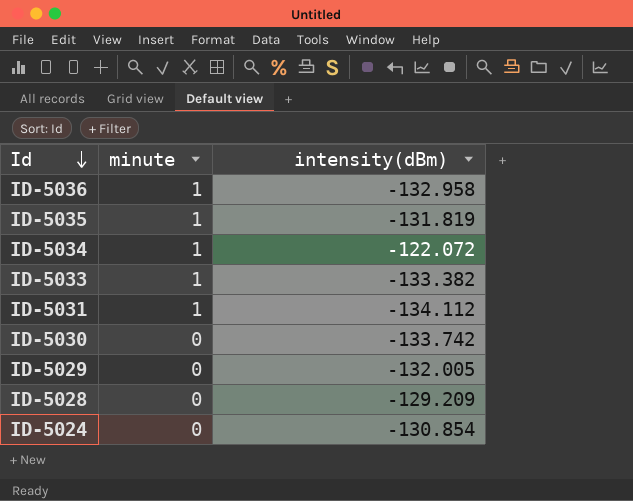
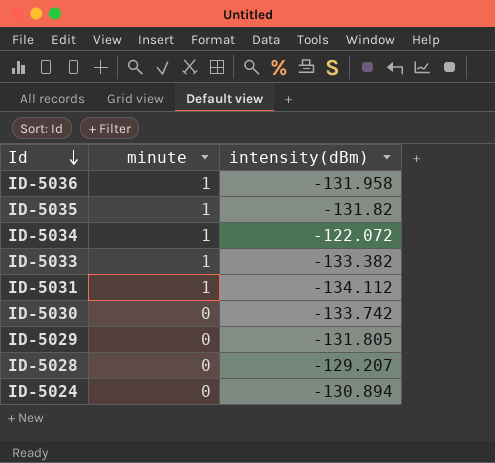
ID-5036 | intensity(dBm): -132.958 -> -131.958
ID-5035 | intensity(dBm): -131.819 -> -131.82
ID-5029 | intensity(dBm): -132.005 -> -131.805
ID-5028 | intensity(dBm): -129.209 -> -129.207
ID-5024 | intensity(dBm): -130.854 -> -130.894

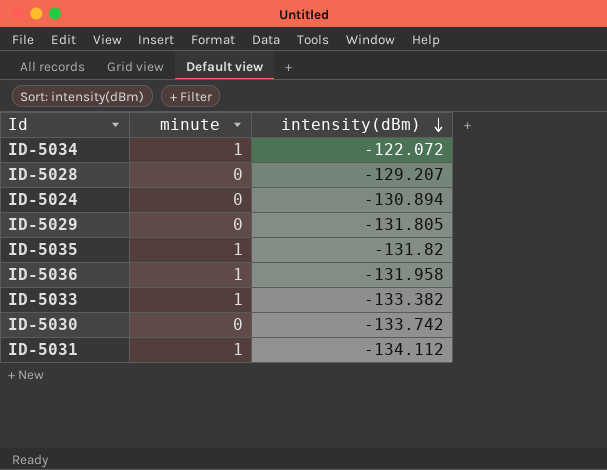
row order: Id descending -> intensity(dBm) descending

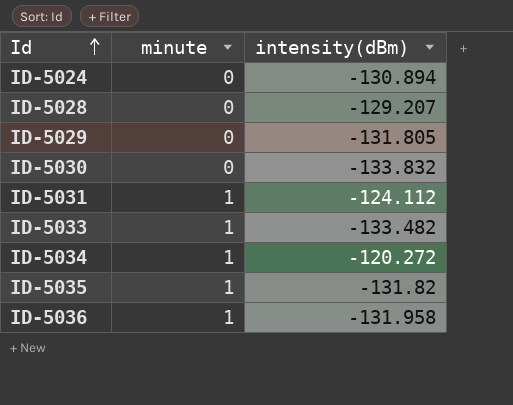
row order: intensity(dBm) descending -> Id ascending
ID-5030 | intensity(dBm): -133.742 -> -133.832
ID-5031 | intensity(dBm): -134.112 -> -124.112
ID-5033 | intensity(dBm): -133.382 -> -133.482
ID-5034 | intensity(dBm): -122.072 -> -120.272

